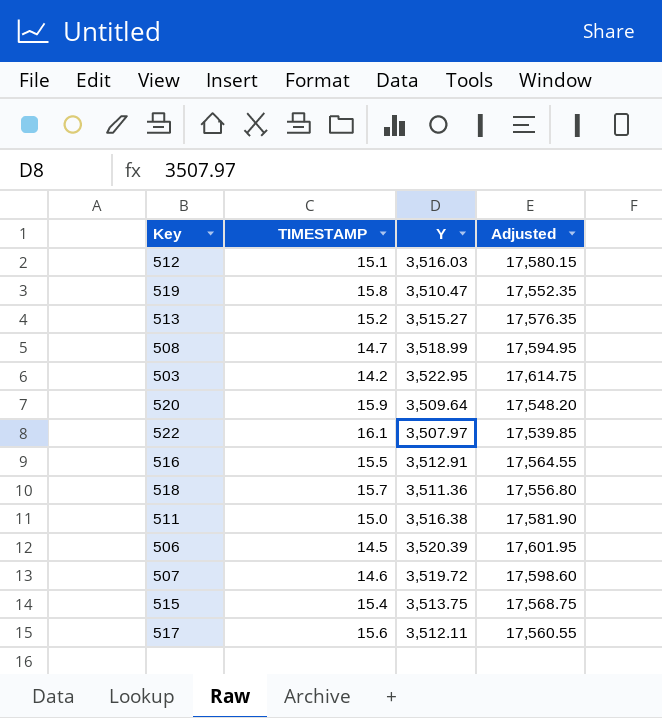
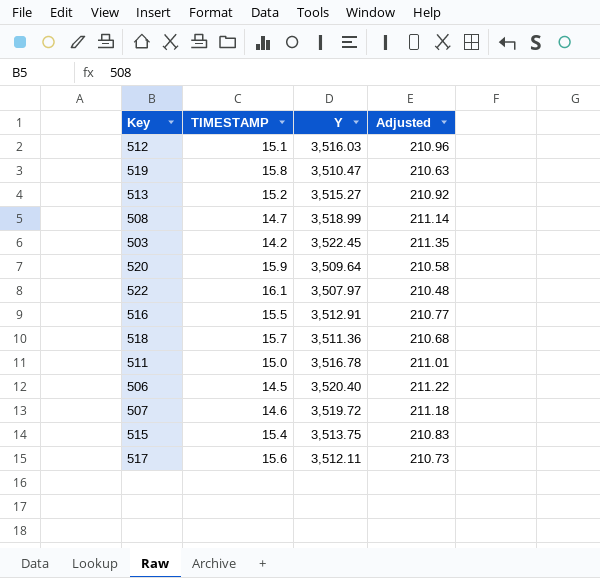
column Adjusted | formula: [Y] * 5 -> [Y] * 0.06
503 | Y: 3,522.95 -> 3,522.45
511 | Y: 3,516.38 -> 3,516.78
506 | Y: 3,520.39 -> 3,520.40

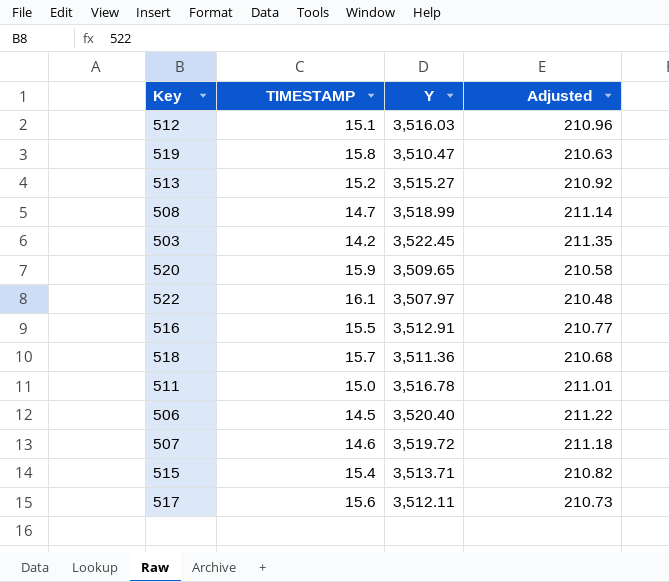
520 | Y: 3,509.64 -> 3,509.65
515 | Y: 3,513.75 -> 3,513.71
515 | Adjusted: 210.83 -> 210.82

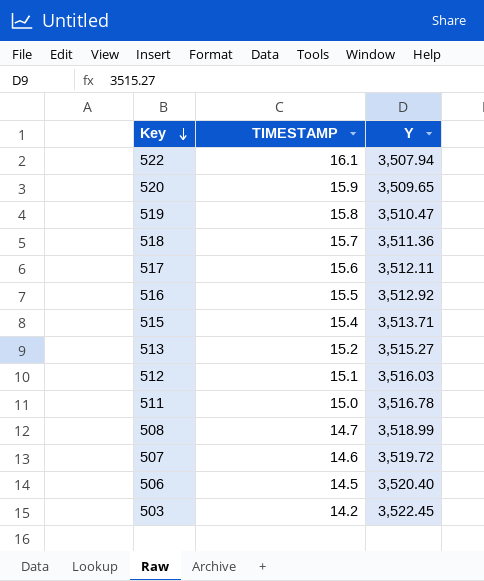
row order: none -> Key descending
column Adjusted | formula: [Y] * 0.06 -> none
522 | Y: 3,507.97 -> 3,507.94
516 | Y: 3,512.91 -> 3,512.92

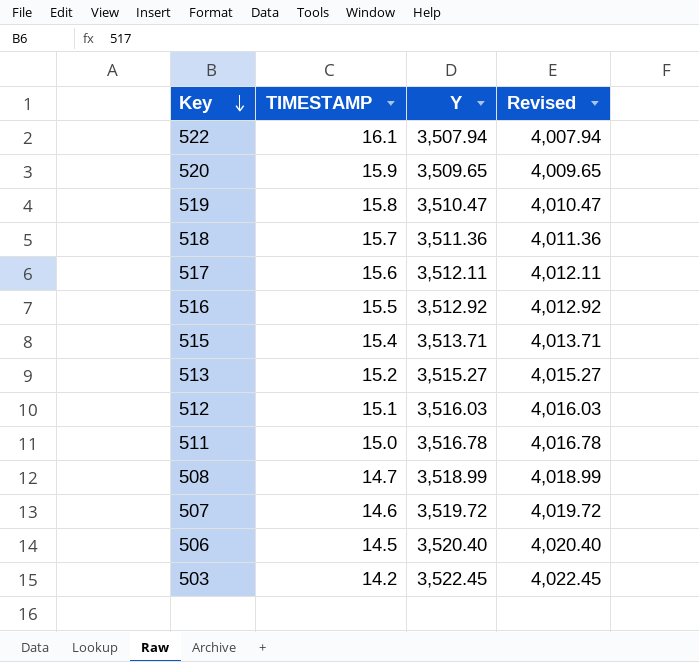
column Revised | formula: none -> [Y] + 500

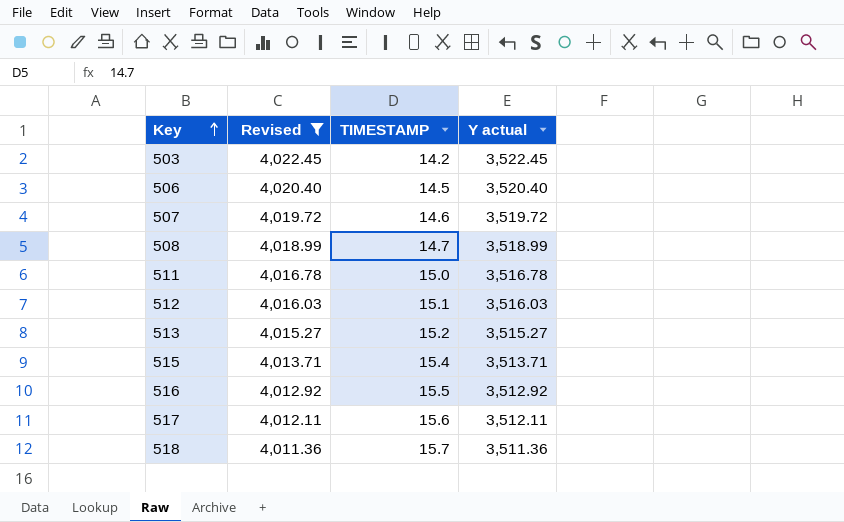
filter: none -> Revised >= 4,011.36
row order: Key descending -> Key ascending
column Revised | position: 4 -> 2
column name: Y -> Y actual

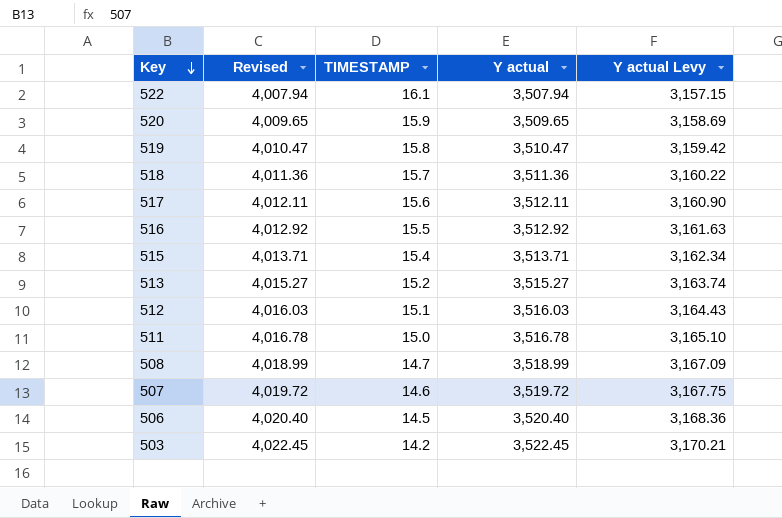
filter: Revised >= 4,011.36 -> none
row order: Key ascending -> Key descending
column Y actual Levy | formula: none -> [Y actual] * 0.9

